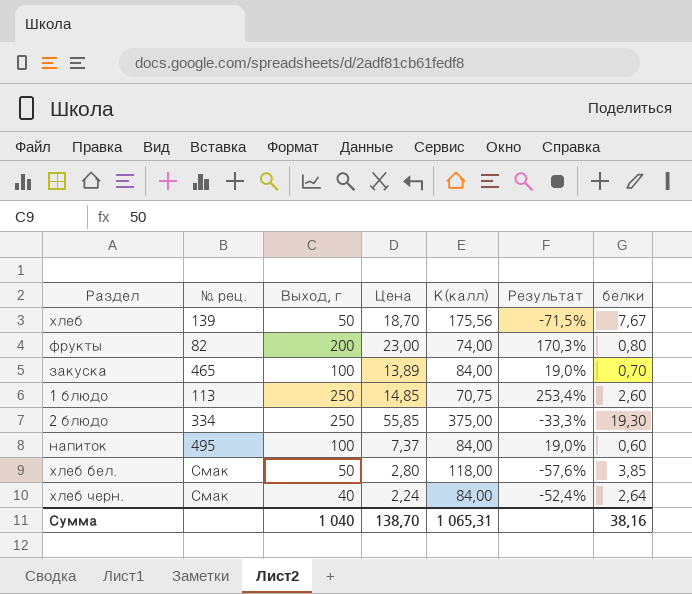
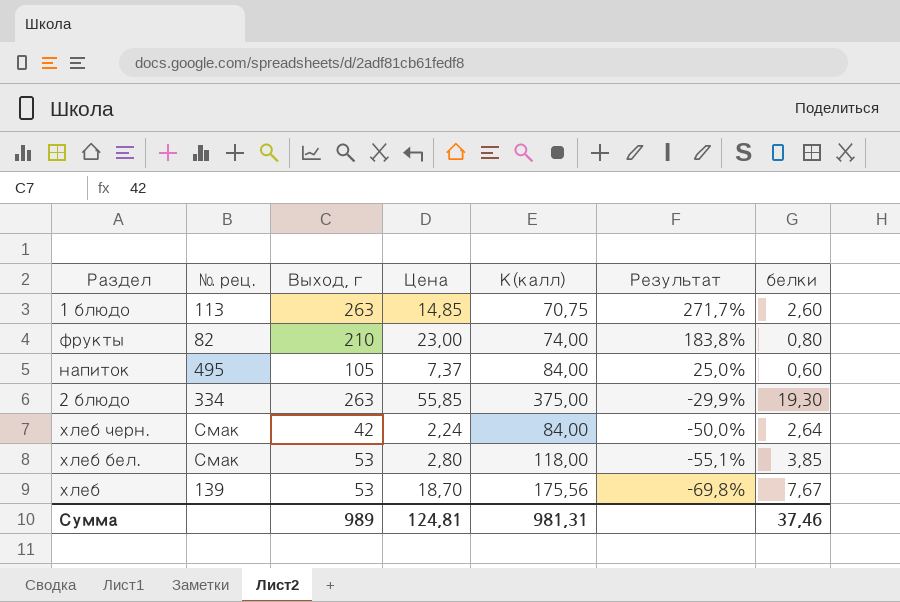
row order: none -> Результат descending
row закуска: 465 | 100 | 13,89 | 84,00 | 19,0% | 0,70 -> none
1 блюдо | Выход, г: 250 -> 263
1 блюдо | Результат: 253,4% -> 271,7%
фрукты | Выход, г: 200 -> 210
фрукты | Результат: 170,3% -> 183,8%
напиток | Выход, г: 100 -> 105
напиток | Результат: 19,0% -> 25,0%
2 блюдо | Выход, г: 250 -> 263
2 блюдо | Результат: -33,3% -> -29,9%
хлеб черн. | Выход, г: 40 -> 42
хлеб черн. | Результат: -52,4% -> -50,0%
хлеб бел. | Выход, г: 50 -> 53
хлеб бел. | Результат: -57,6% -> -55,1%
хлеб | Выход, г: 50 -> 53
хлеб | Результат: -71,5% -> -69,8%
Сумма | Выход, г: 1 040 -> 989
Сумма | Цена: 138,70 -> 124,81
Сумма | К(калл): 1 065,31 -> 981,31
Сумма | белки: 38,16 -> 37,46

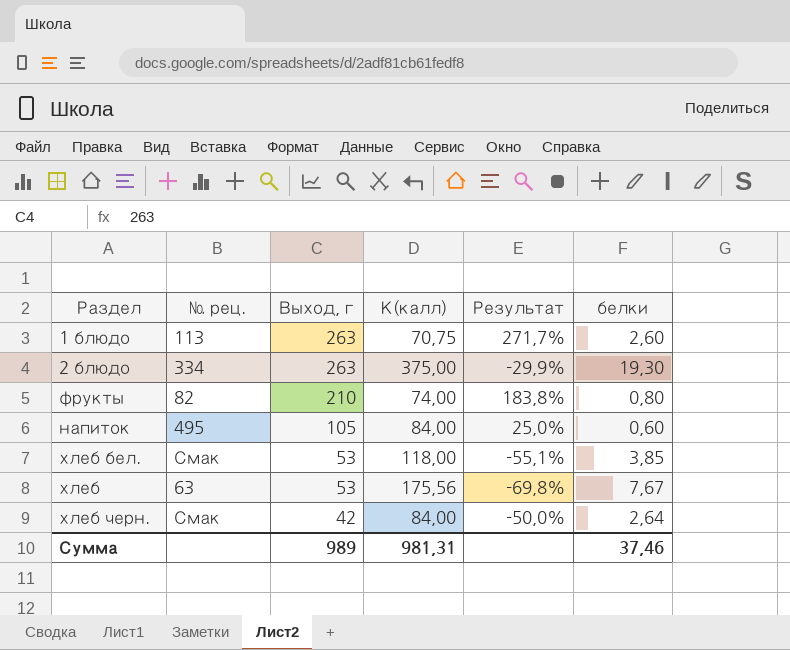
row order: Результат descending -> Выход, г descending
column Цена | position: 4 -> none
хлеб | № рец.: 139 -> 63

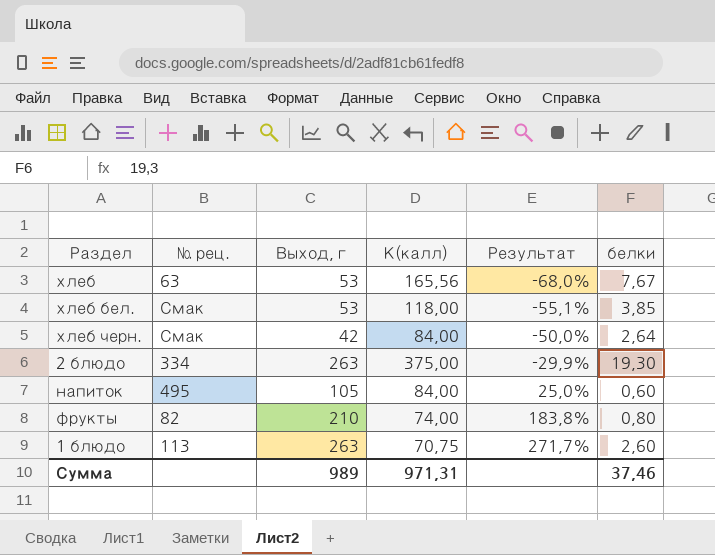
row order: Выход, г descending -> Результат ascending
хлеб | К(калл): 175,56 -> 165,56
хлеб | Результат: -69,8% -> -68,0%
Сумма | К(калл): 981,31 -> 971,31

